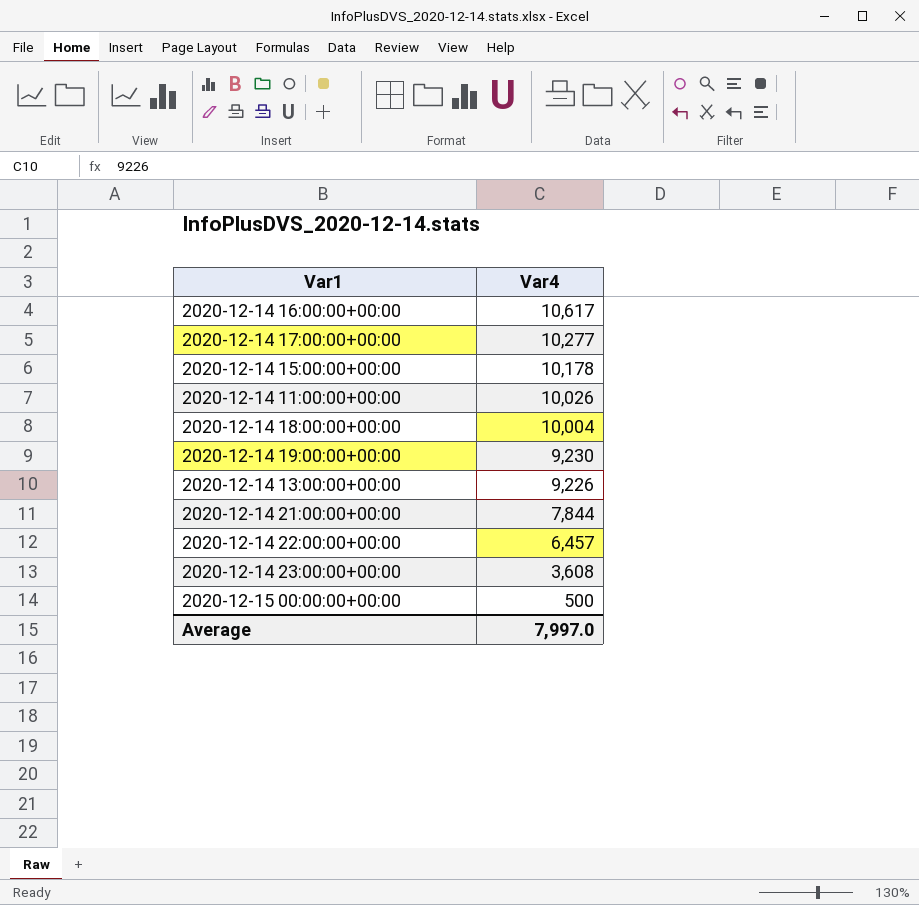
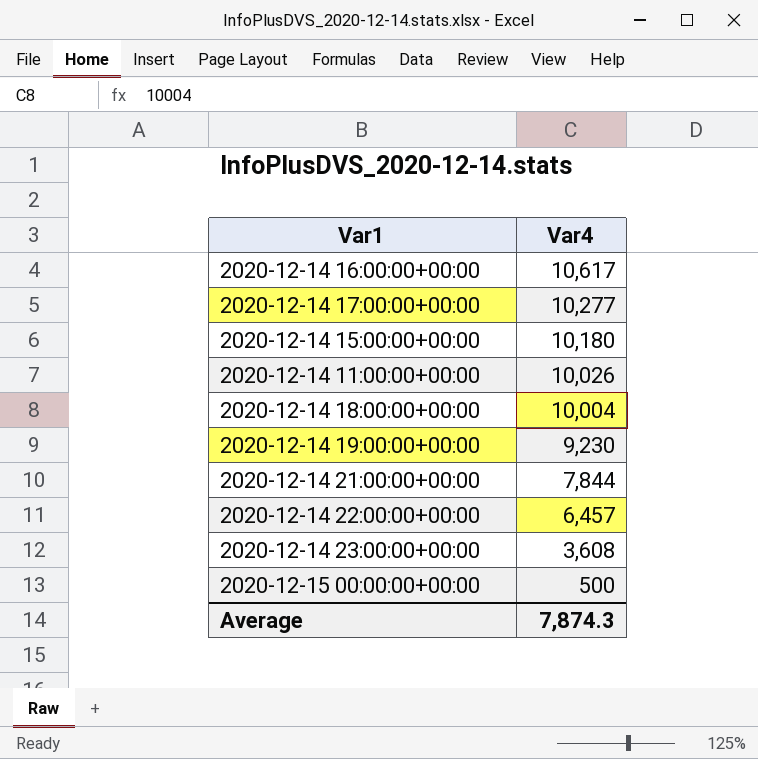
row 2020-12-14 13:00:00+00:00: 9,226 -> none
2020-12-14 15:00:00+00:00 | Var4: 10,178 -> 10,180
Average | Var4: 7,997.0 -> 7,874.3

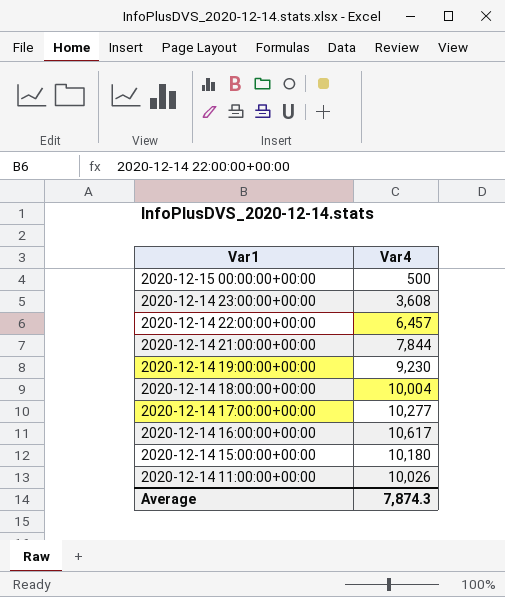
row order: Var4 descending -> Var1 descending

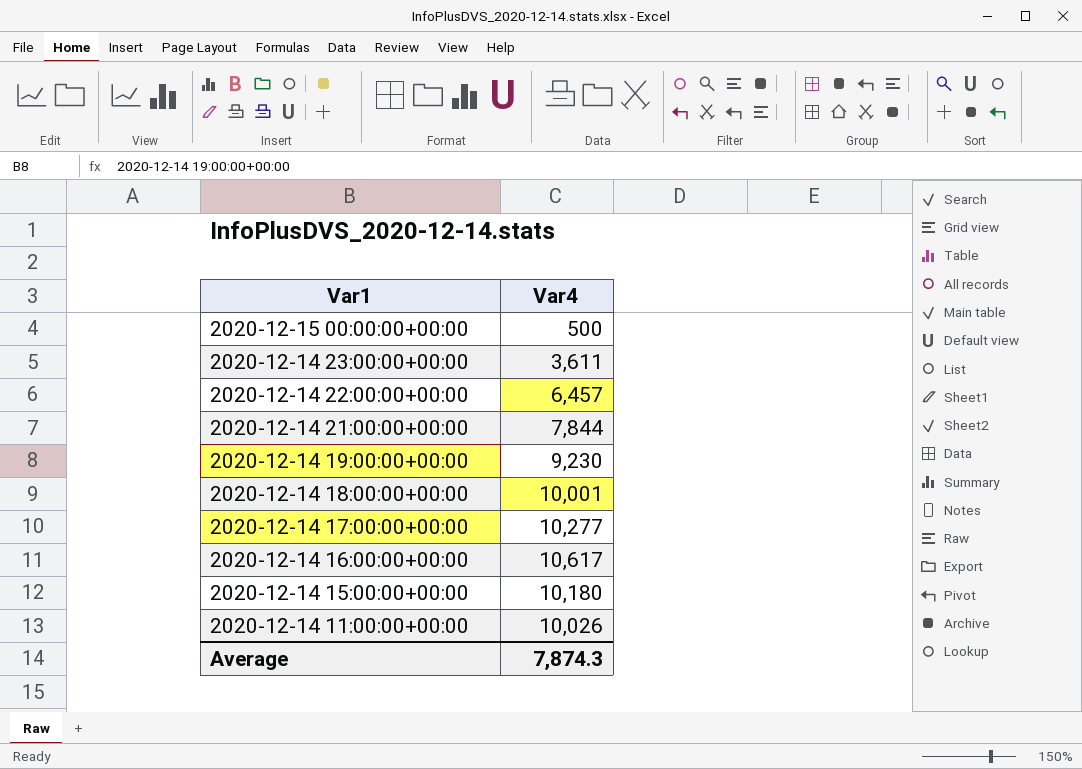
2020-12-14 23:00:00+00:00 | Var4: 3,608 -> 3,611
2020-12-14 18:00:00+00:00 | Var4: 10,004 -> 10,001

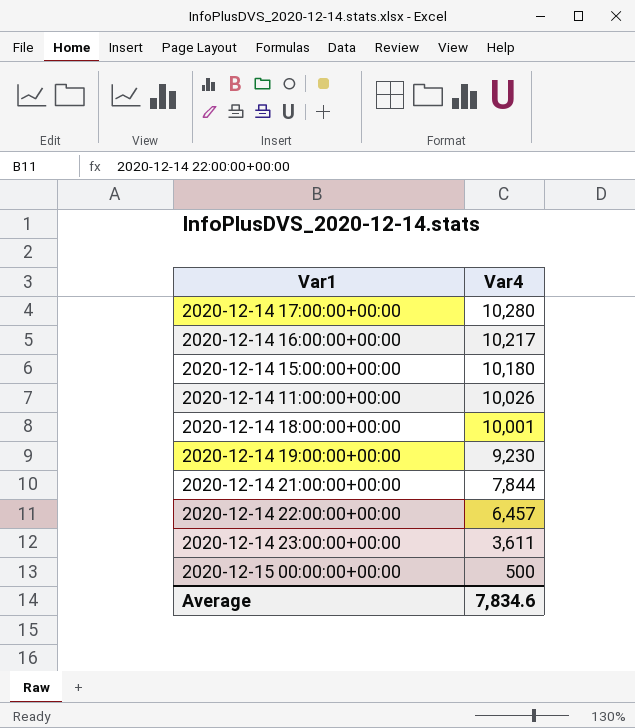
row order: Var1 descending -> Var4 descending
2020-12-14 17:00:00+00:00 | Var4: 10,277 -> 10,280
2020-12-14 16:00:00+00:00 | Var4: 10,617 -> 10,217
Average | Var4: 7,874.3 -> 7,834.6

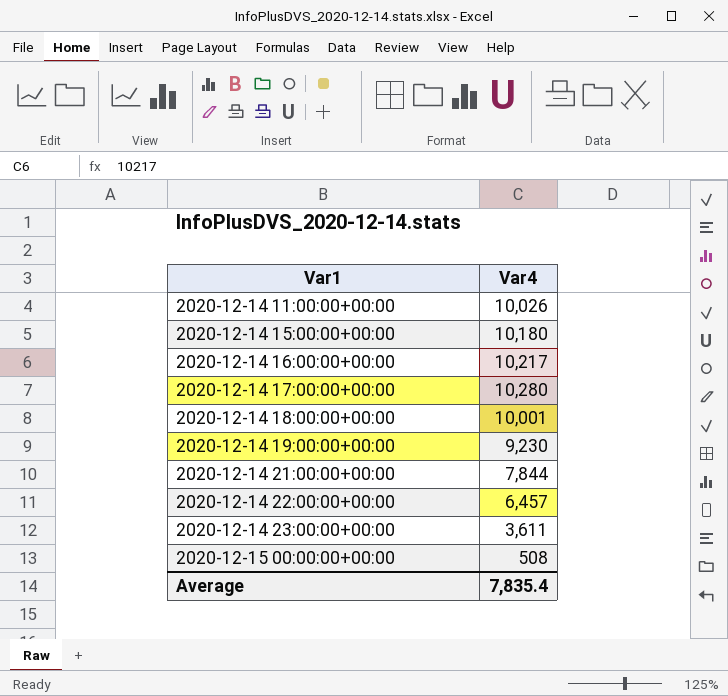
row order: Var4 descending -> Var1 ascending
2020-12-15 00:00:00+00:00 | Var4: 500 -> 508
Average | Var4: 7,834.6 -> 7,835.4

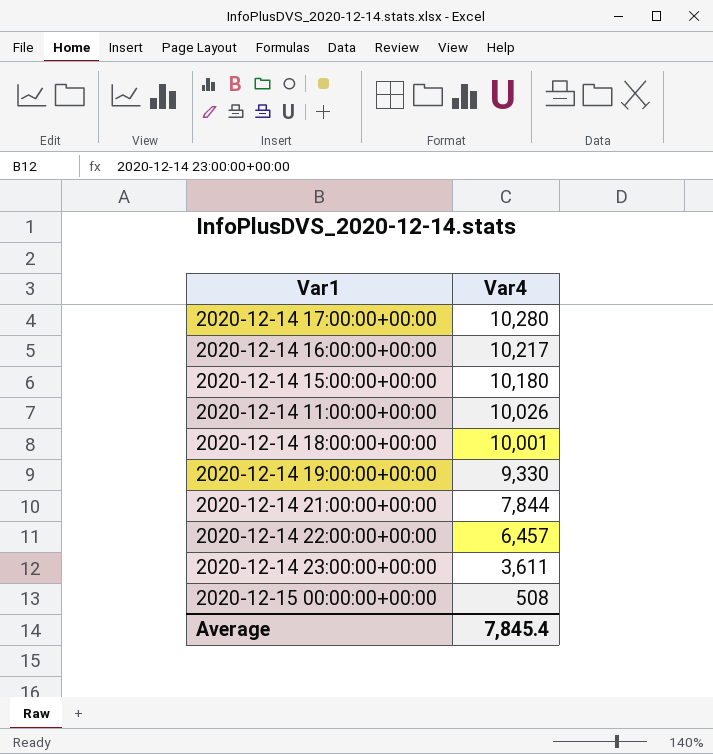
row order: Var1 ascending -> Var4 descending
2020-12-14 19:00:00+00:00 | Var4: 9,230 -> 9,330
Average | Var4: 7,835.4 -> 7,845.4

